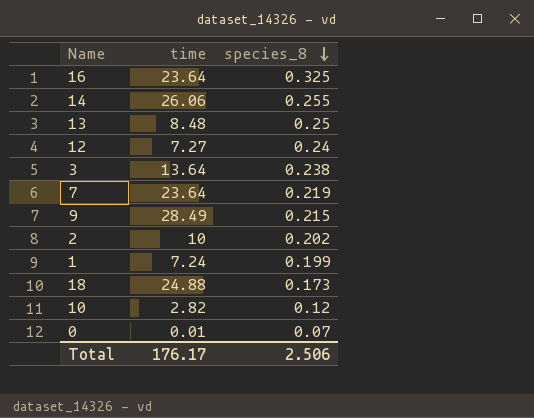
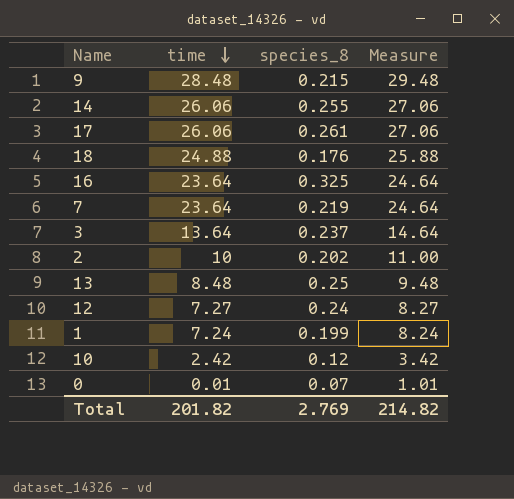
row order: species_8 descending -> time descending
column Measure | formula: none -> [time] + 1
9 | time: 28.49 -> 28.48
row 17: none -> 26.06 | 0.261 | 27.06
18 | species_8: 0.173 -> 0.176
3 | species_8: 0.238 -> 0.237
10 | time: 2.82 -> 2.42
Total | time: 176.17 -> 201.82
Total | species_8: 2.506 -> 2.769

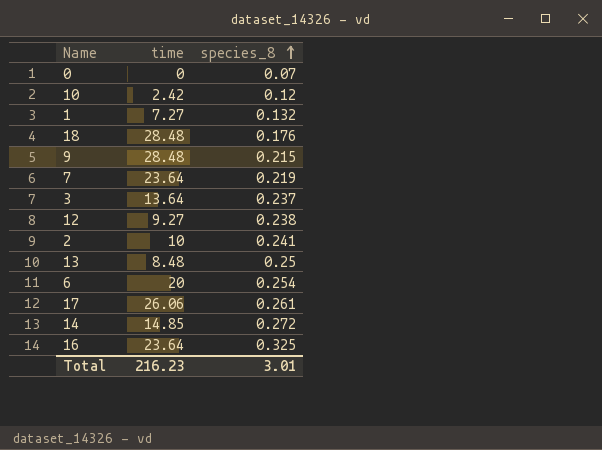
row order: time descending -> species_8 ascending
column Measure | formula: [time] + 1 -> none
0 | time: 0.01 -> 0
1 | time: 7.24 -> 7.27
1 | species_8: 0.199 -> 0.132
18 | time: 24.88 -> 28.48
12 | time: 7.27 -> 9.27
12 | species_8: 0.24 -> 0.238
2 | species_8: 0.202 -> 0.241
row 6: none -> 20 | 0.254
14 | time: 26.06 -> 14.85
14 | species_8: 0.255 -> 0.272
Total | time: 201.82 -> 216.23
Total | species_8: 2.769 -> 3.01

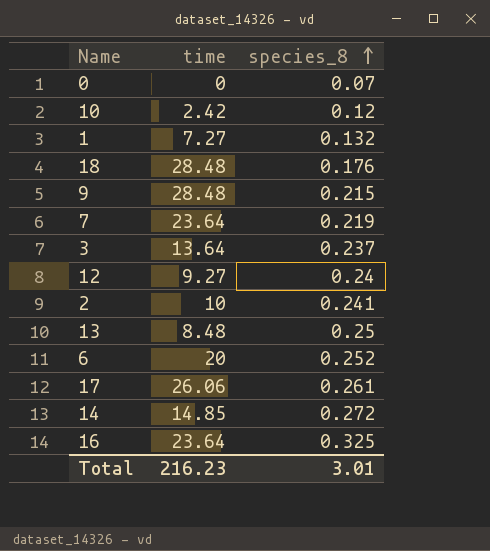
12 | species_8: 0.238 -> 0.24
6 | species_8: 0.254 -> 0.252

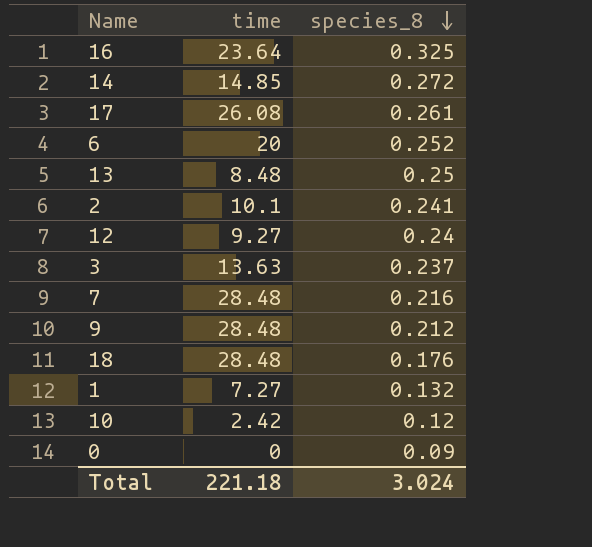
row order: species_8 ascending -> species_8 descending
17 | time: 26.06 -> 26.08
2 | time: 10 -> 10.1
3 | time: 13.64 -> 13.63
7 | time: 23.64 -> 28.48
7 | species_8: 0.219 -> 0.216
9 | species_8: 0.215 -> 0.212
0 | species_8: 0.07 -> 0.09
Total | time: 216.23 -> 221.18
Total | species_8: 3.01 -> 3.024

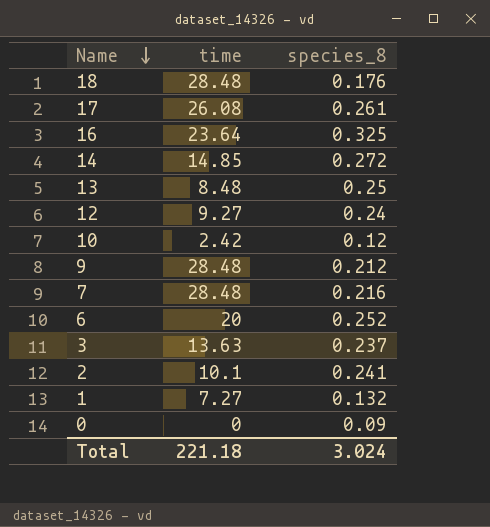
row order: species_8 descending -> Name descending

